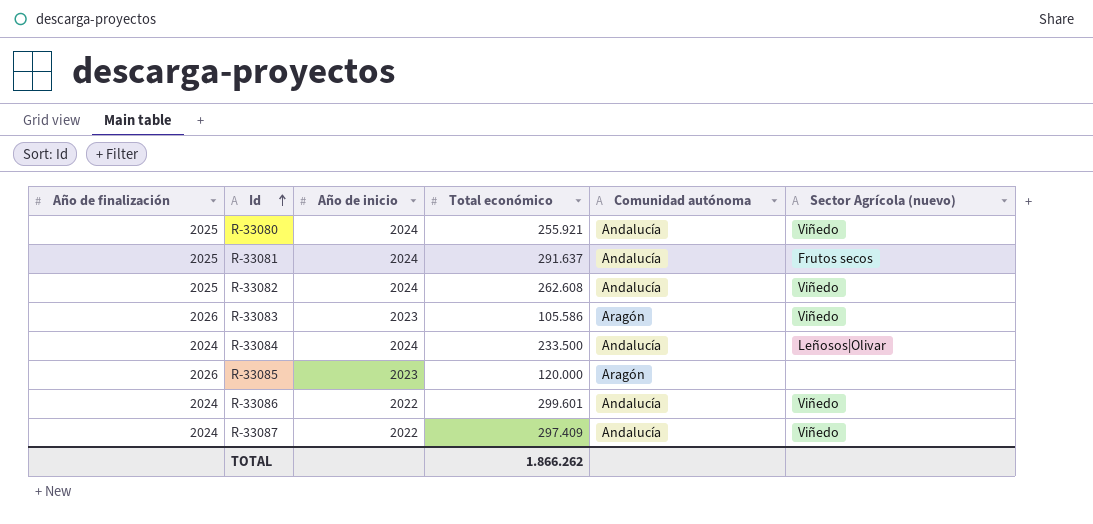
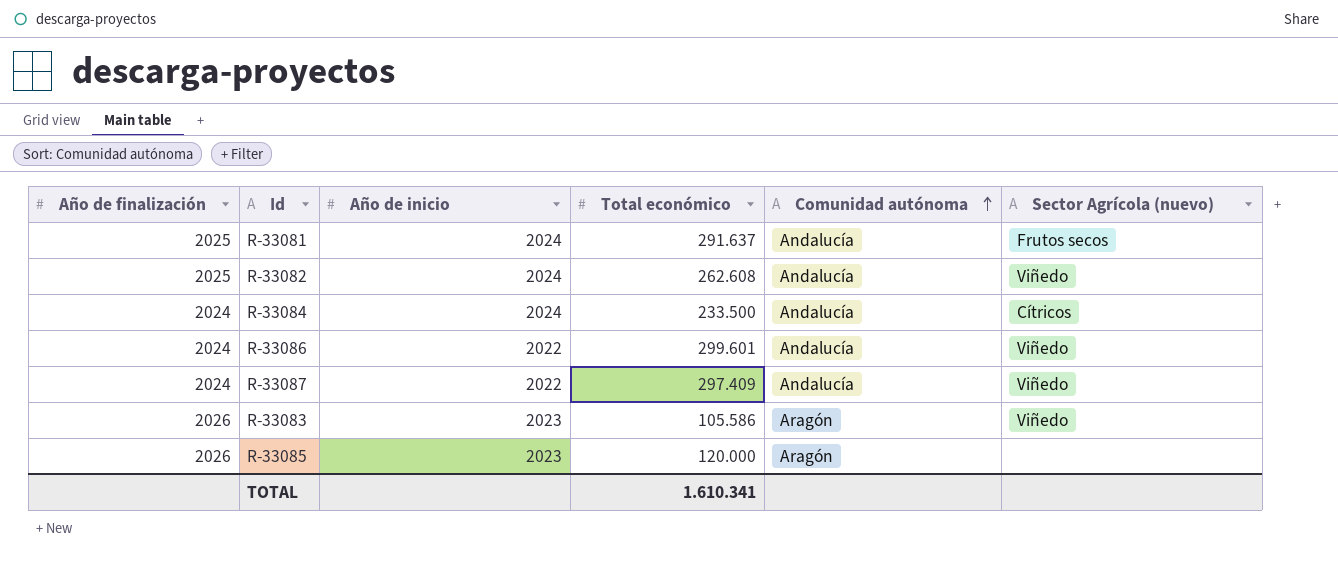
row order: Id ascending -> Comunidad autónoma ascending
row R-33080: 2025 | 2024 | 255.921 | Andalucía | Viñedo -> none
R-33084 | Sector Agrícola (nuevo): Leñosos|Olivar -> Cítricos
TOTAL | Total económico: 1.866.262 -> 1.610.341

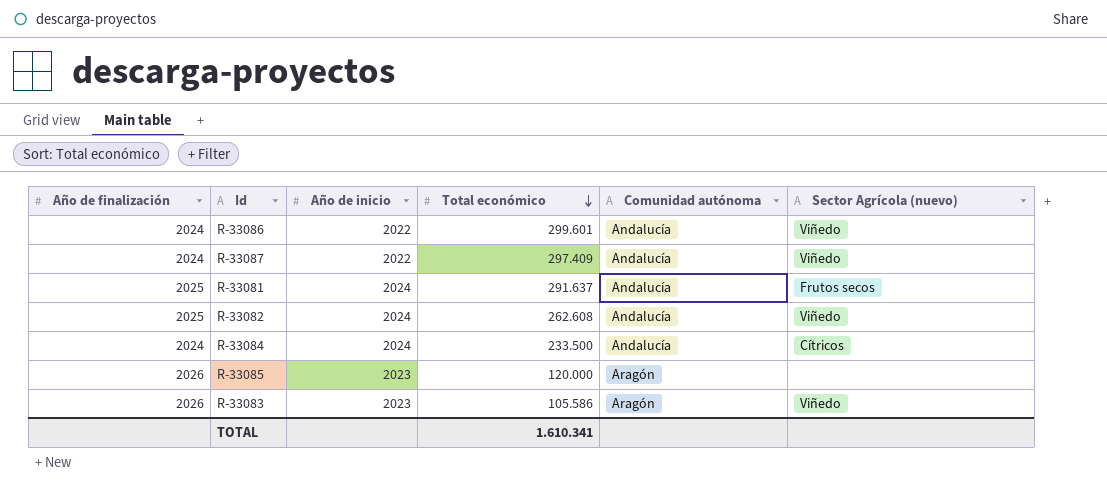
row order: Comunidad autónoma ascending -> Total económico descending

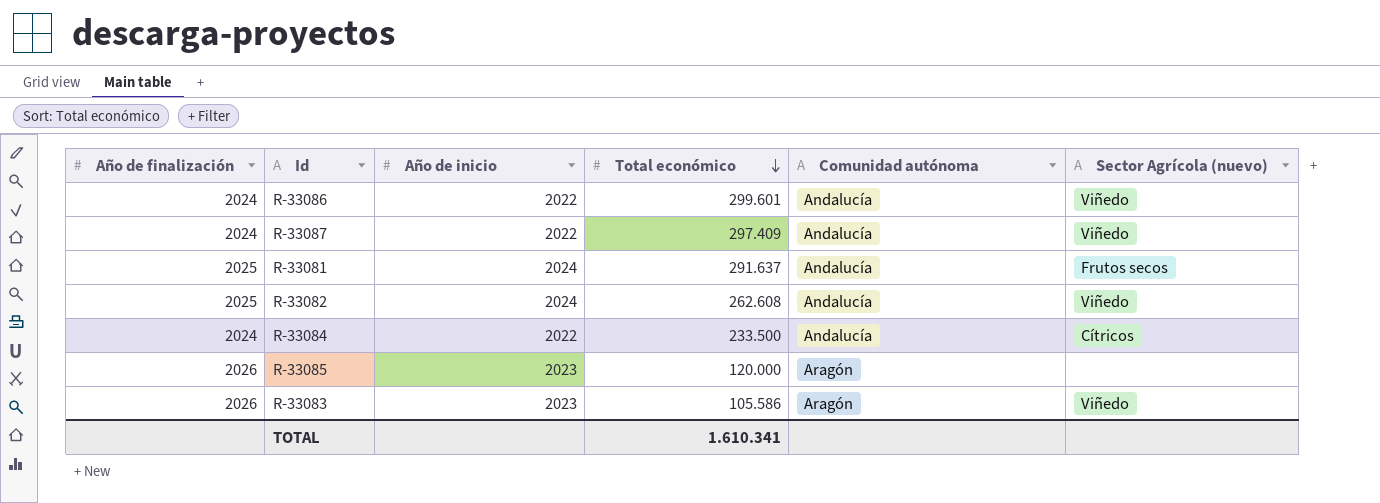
R-33084 | Año de inicio: 2024 -> 2022

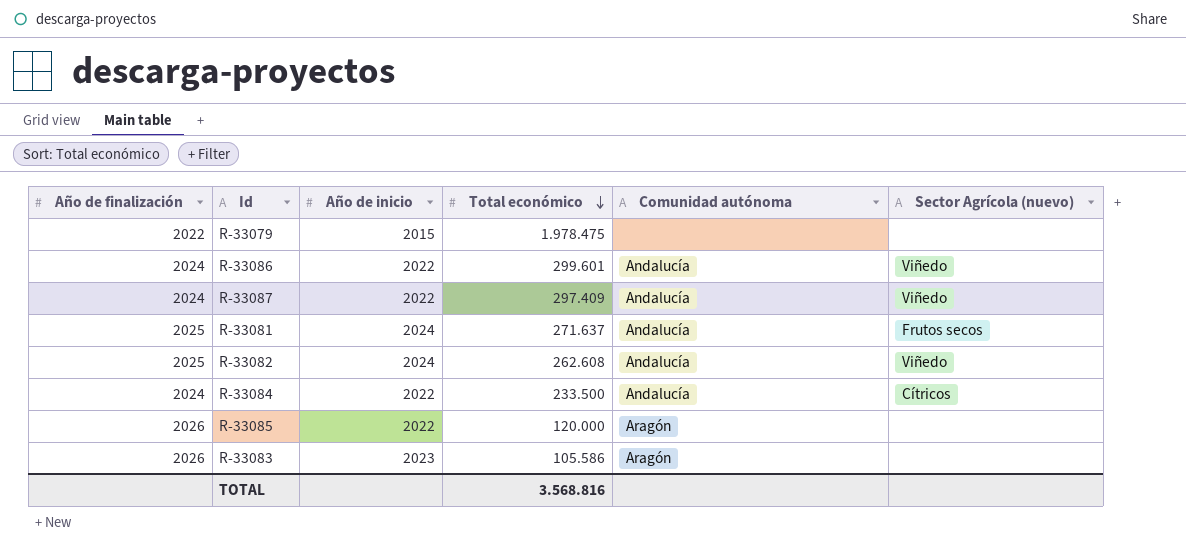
row R-33079: none -> 2022 | 2015 | 1.978.475 | none | none
R-33081 | Total económico: 291.637 -> 271.637
R-33085 | Año de inicio: 2023 -> 2022
R-33083 | Sector Agrícola (nuevo): Viñedo -> none
TOTAL | Total económico: 1.610.341 -> 3.568.816

